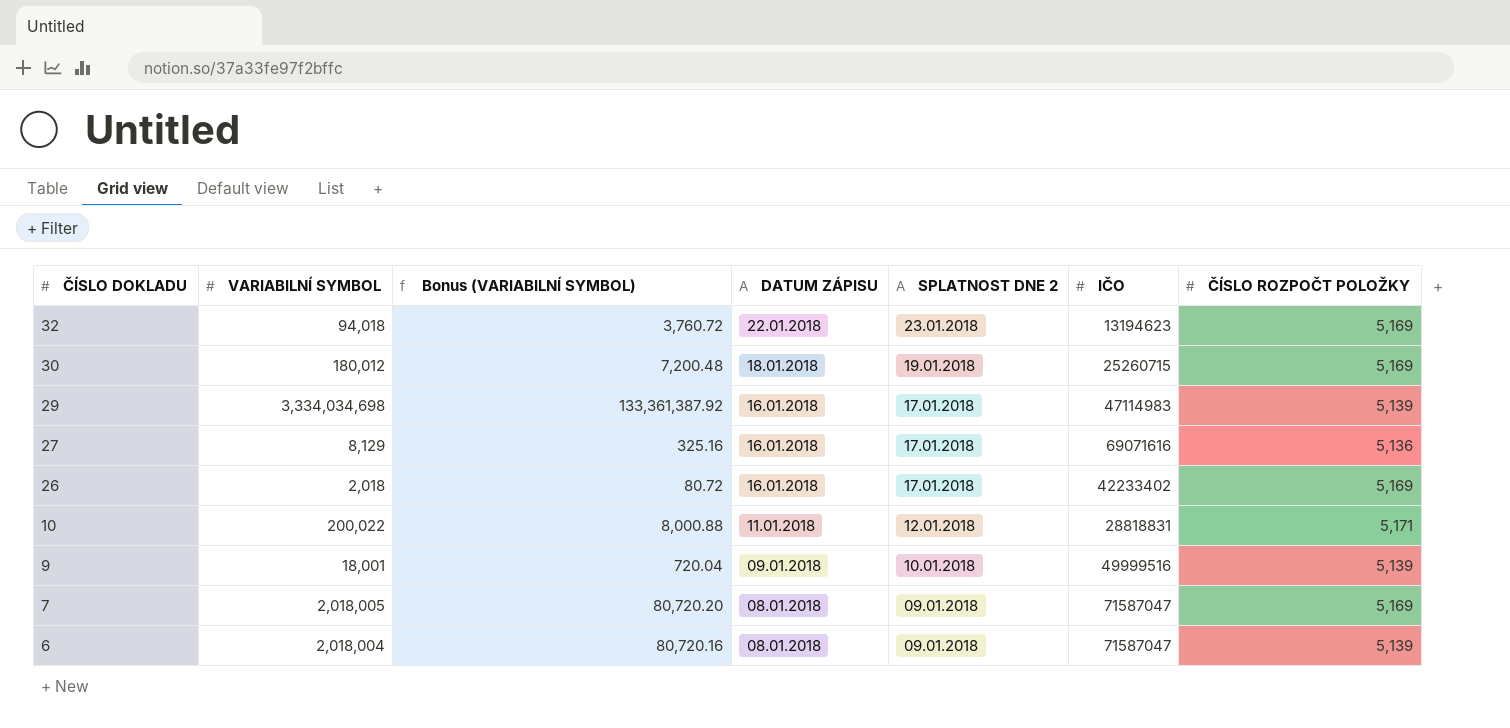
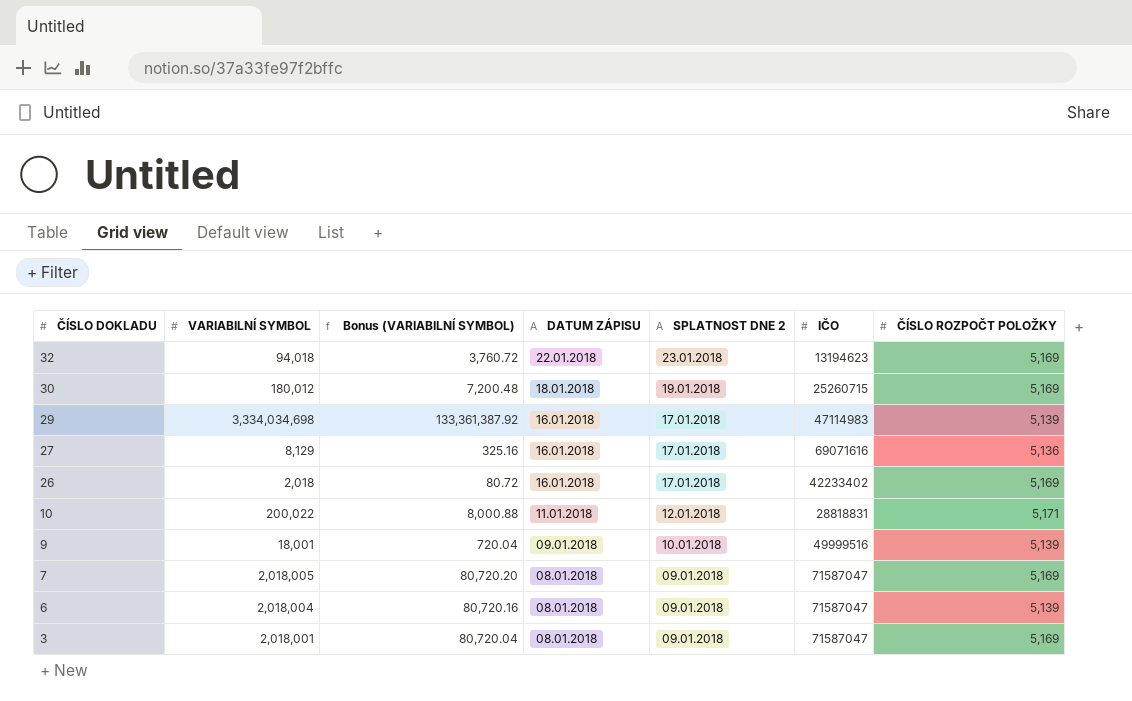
row 3: none -> 2,018,001 | 80,720.04 | 08.01.2018 | 09.01.2018 | 71587047 | 5,169

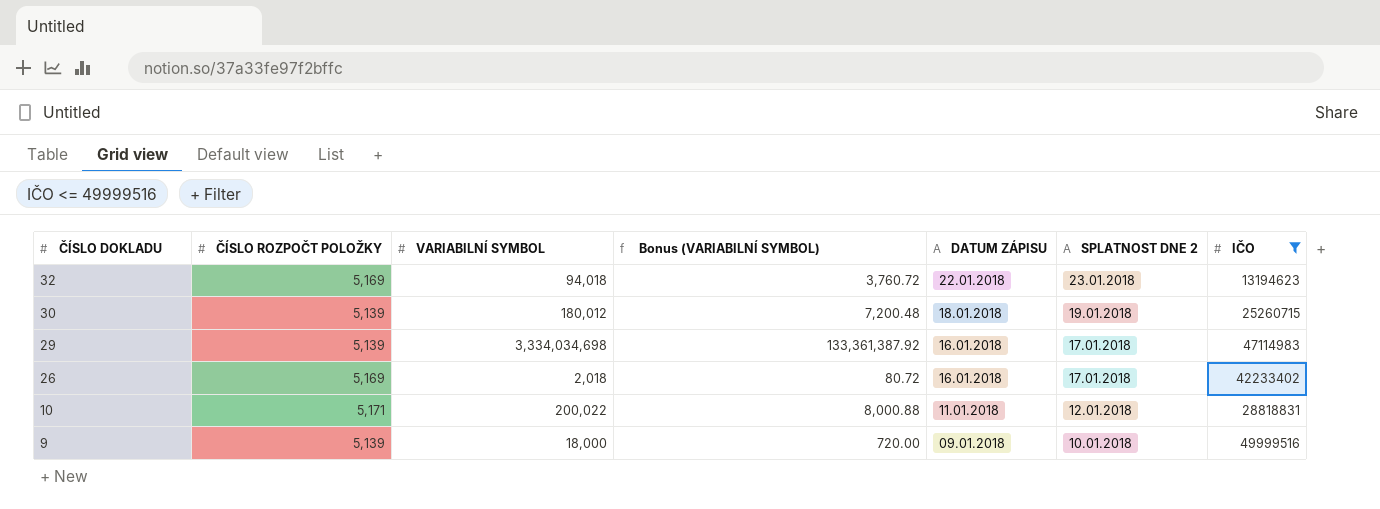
filter: none -> IČO <= 49999516
column ČÍSLO ROZPOČT POLOŽKY | position: 7 -> 2
30 | ČÍSLO ROZPOČT POLOŽKY: 5,169 -> 5,139
9 | VARIABILNÍ SYMBOL: 18,001 -> 18,000
9 | Bonus (VARIABILNÍ SYMBOL): 720.04 -> 720.00

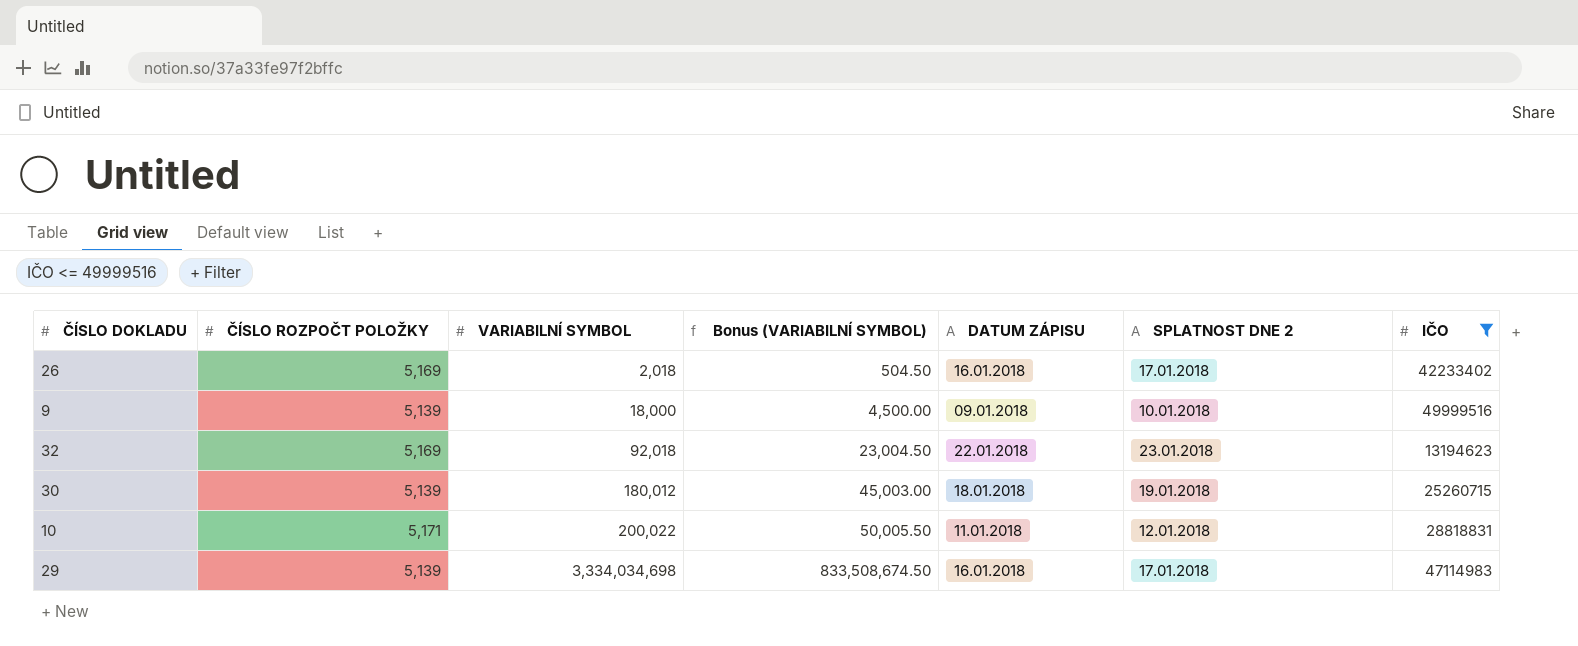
row order: ČÍSLO DOKLADU descending -> VARIABILNÍ SYMBOL ascending
column Bonus (VARIABILNÍ SYMBOL) | formula: [VARIABILNÍ SYMBOL] * 0.04 -> [VARIABILNÍ SYMBOL] * 0.25
32 | VARIABILNÍ SYMBOL: 94,018 -> 92,018

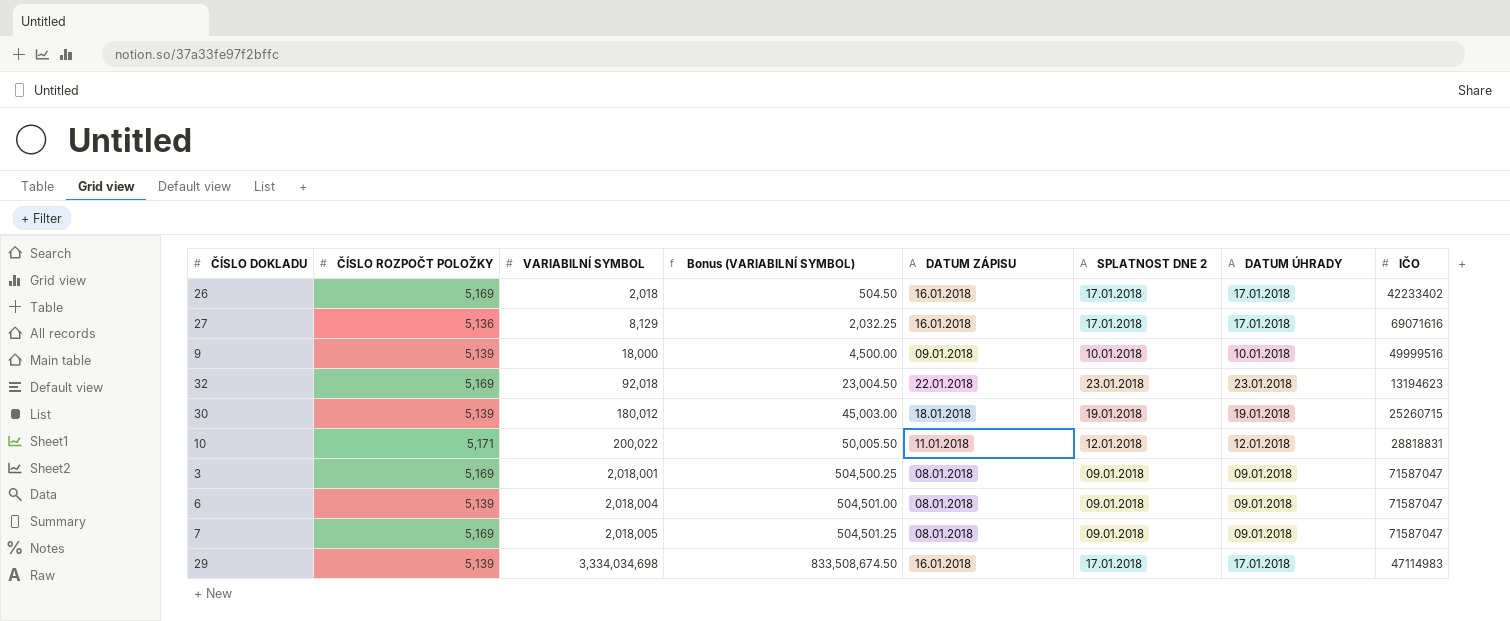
filter: IČO <= 49999516 -> none
column DATUM ÚHRADY | position: none -> 7

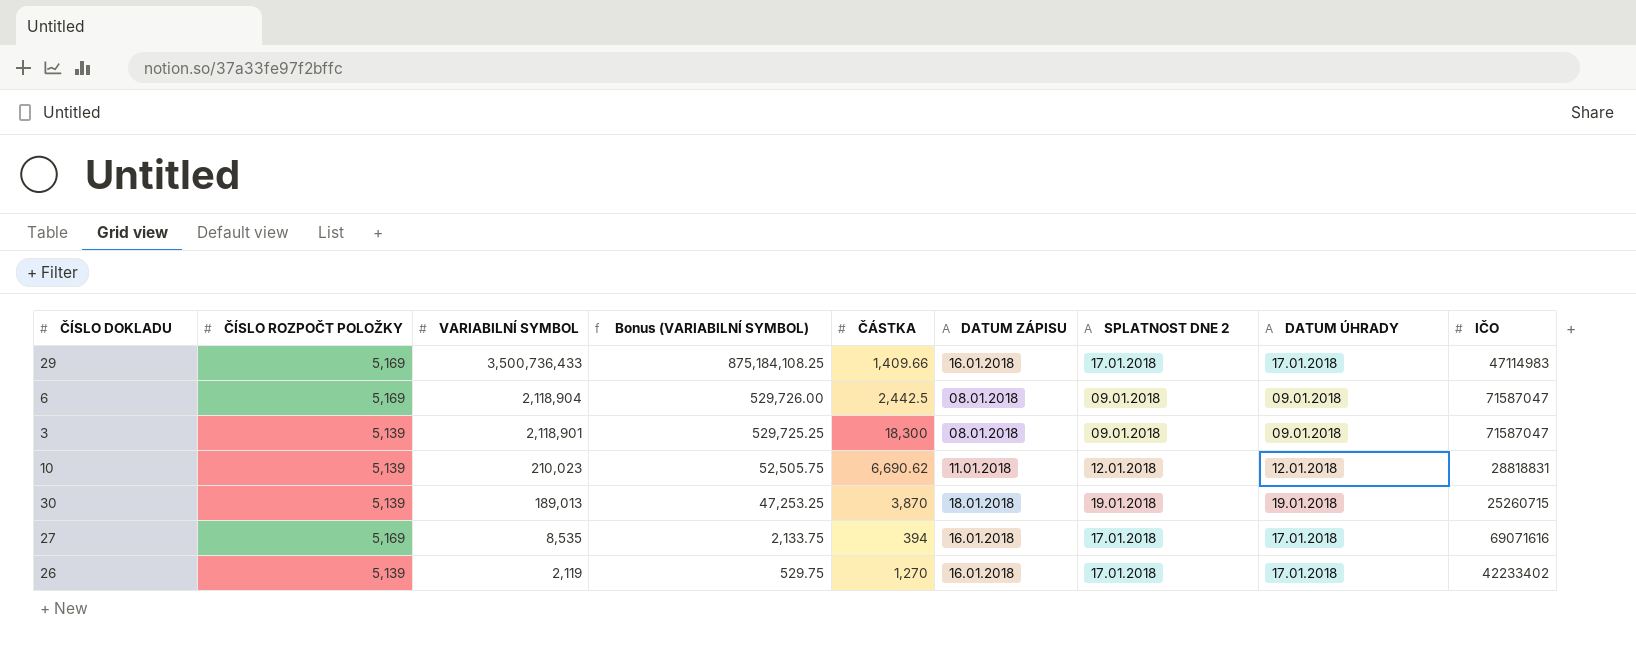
row order: VARIABILNÍ SYMBOL ascending -> VARIABILNÍ SYMBOL descending
column ČÁSTKA | position: none -> 5
row 9: 5,139 | 18,000 | 4,500.00 | 09.01.2018 | 10.01.2018 | 10.01.2018 | 49999516 -> none
row 32: 5,169 | 92,018 | 23,004.50 | 22.01.2018 | 23.01.2018 | 23.01.2018 | 13194623 -> none
row 7: 5,169 | 2,018,005 | 504,501.25 | 08.01.2018 | 09.01.2018 | 09.01.2018 | 71587047 -> none
29 | ČÍSLO ROZPOČT POLOŽKY: 5,139 -> 5,169
29 | VARIABILNÍ SYMBOL: 3,334,034,698 -> 3,500,736,433
29 | Bonus (VARIABILNÍ SYMBOL): 833,508,674.50 -> 875,184,108.25
6 | ČÍSLO ROZPOČT POLOŽKY: 5,139 -> 5,169
6 | VARIABILNÍ SYMBOL: 2,018,004 -> 2,118,904
6 | Bonus (VARIABILNÍ SYMBOL): 504,501.00 -> 529,726.00
3 | ČÍSLO ROZPOČT POLOŽKY: 5,169 -> 5,139
3 | VARIABILNÍ SYMBOL: 2,018,001 -> 2,118,901
3 | Bonus (VARIABILNÍ SYMBOL): 504,500.25 -> 529,725.25
10 | ČÍSLO ROZPOČT POLOŽKY: 5,171 -> 5,139
10 | VARIABILNÍ SYMBOL: 200,022 -> 210,023
10 | Bonus (VARIABILNÍ SYMBOL): 50,005.50 -> 52,505.75
30 | VARIABILNÍ SYMBOL: 180,012 -> 189,013
30 | Bonus (VARIABILNÍ SYMBOL): 45,003.00 -> 47,253.25
27 | ČÍSLO ROZPOČT POLOŽKY: 5,136 -> 5,169
27 | VARIABILNÍ SYMBOL: 8,129 -> 8,535
27 | Bonus (VARIABILNÍ SYMBOL): 2,032.25 -> 2,133.75
26 | ČÍSLO ROZPOČT POLOŽKY: 5,169 -> 5,139
26 | VARIABILNÍ SYMBOL: 2,018 -> 2,119
26 | Bonus (VARIABILNÍ SYMBOL): 504.50 -> 529.75

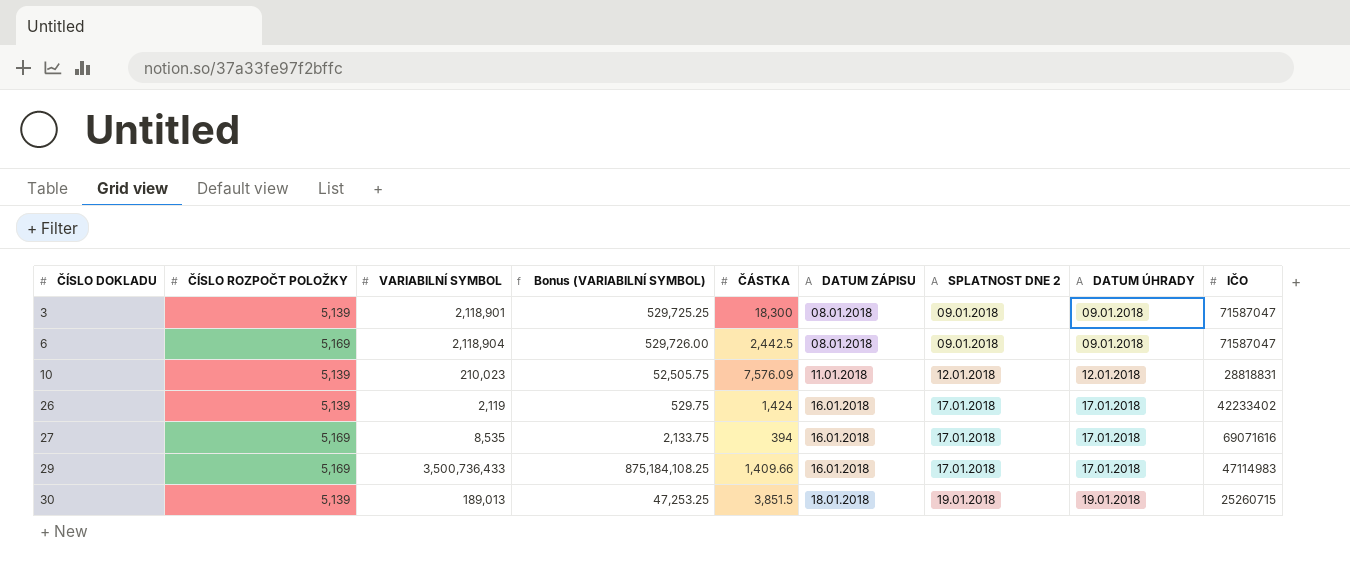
row order: VARIABILNÍ SYMBOL descending -> ČÍSLO DOKLADU ascending
10 | ČÁSTKA: 6,690.62 -> 7,576.09
26 | ČÁSTKA: 1,270 -> 1,424
30 | ČÁSTKA: 3,870 -> 3,851.5

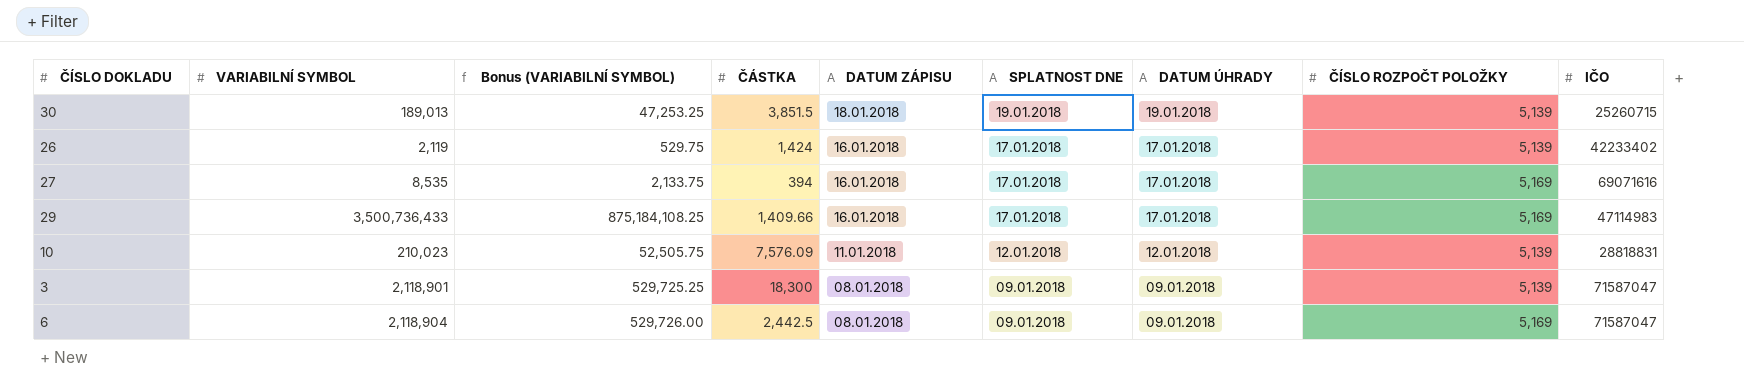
row order: ČÍSLO DOKLADU ascending -> DATUM ZÁPISU descending
column name: SPLATNOST DNE 2 -> SPLATNOST DNE
column ČÍSLO ROZPOČT POLOŽKY | position: 2 -> 8

